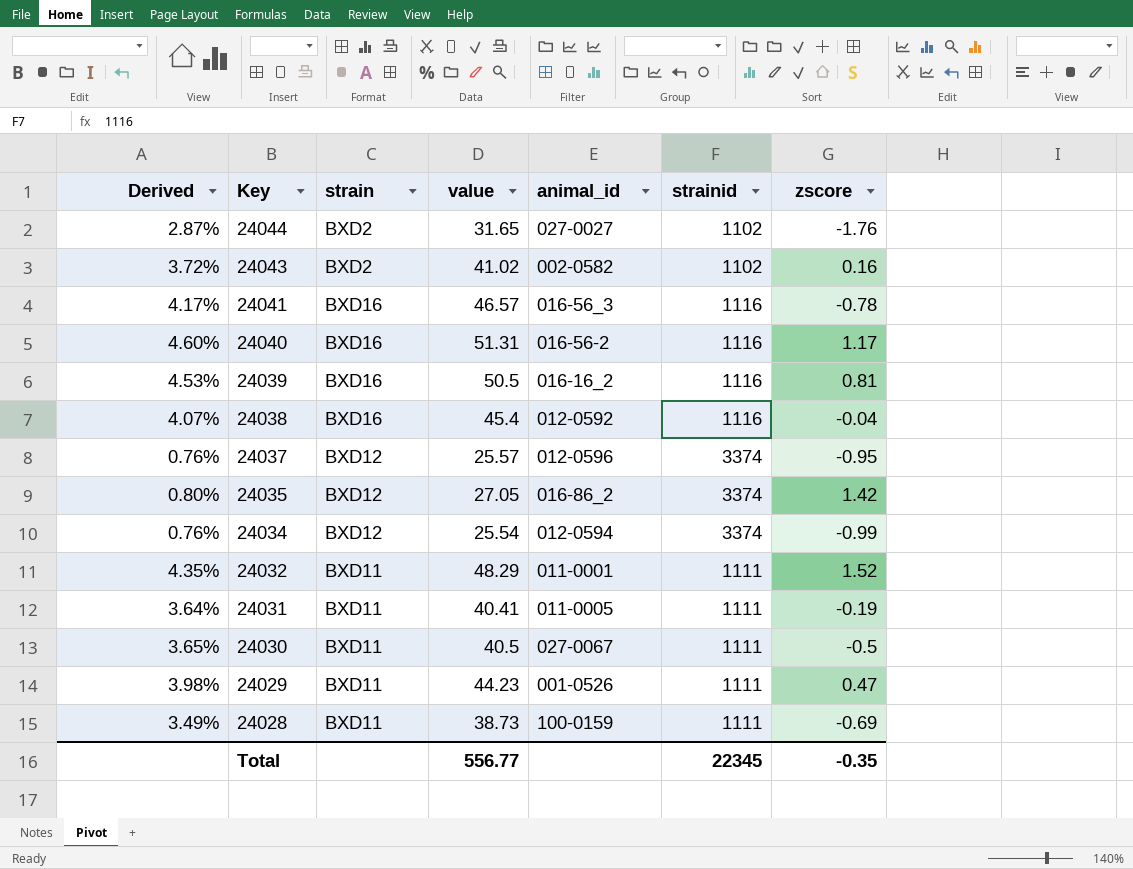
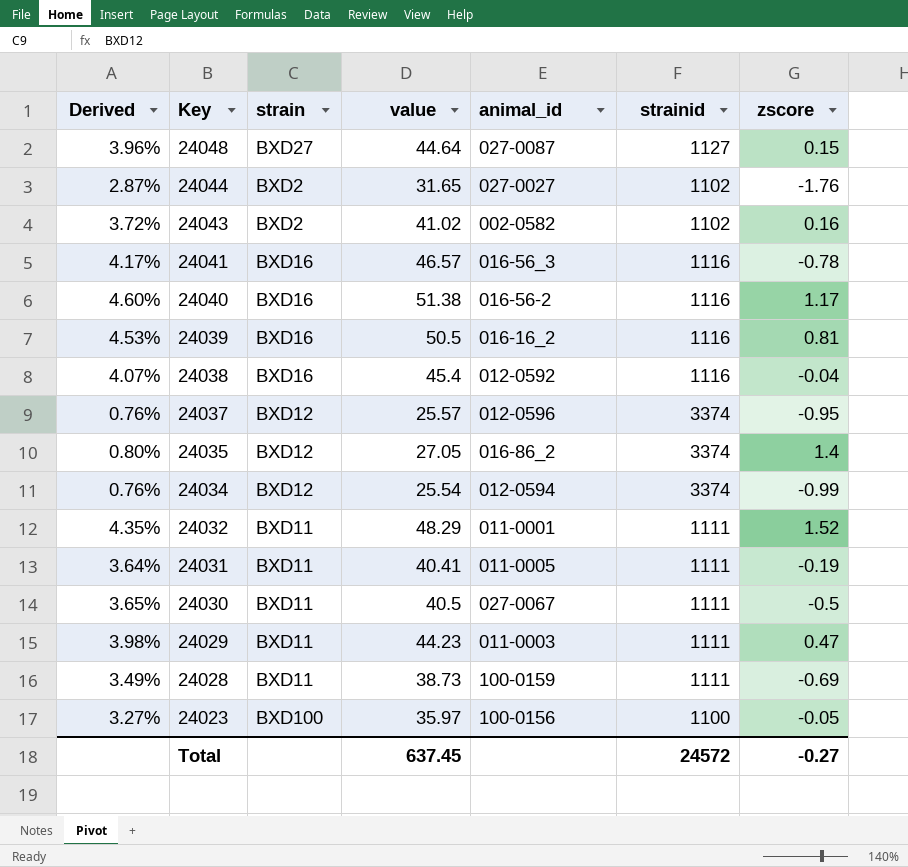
row 24048: none -> 3.96% | BXD27 | 44.64 | 027-0087 | 1127 | 0.15
24040 | value: 51.31 -> 51.38
24035 | zscore: 1.42 -> 1.4
24029 | animal_id: 001-0526 -> 011-0003
row 24023: none -> 3.27% | BXD100 | 35.97 | 100-0156 | 1100 | -0.05
Total | value: 556.77 -> 637.45
Total | strainid: 22345 -> 24572
Total | zscore: -0.35 -> -0.27

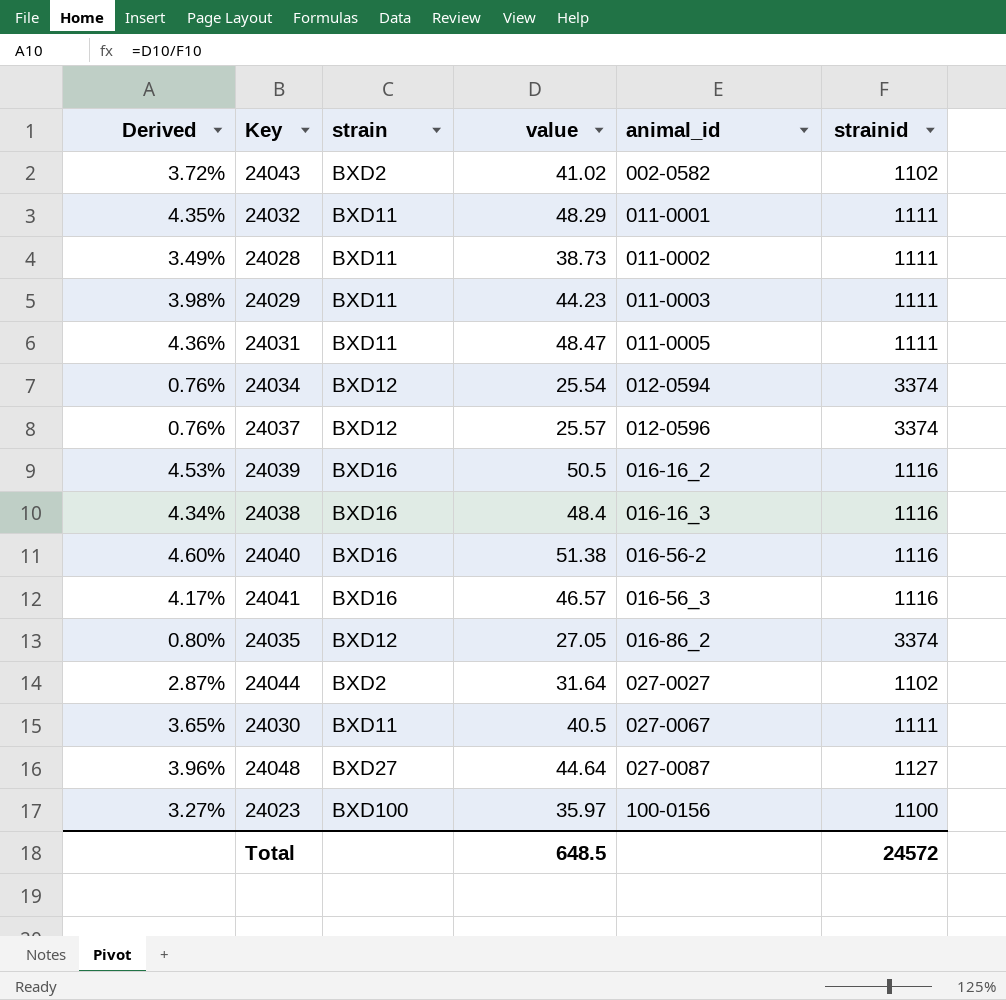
row order: Key descending -> animal_id ascending
column zscore | position: 7 -> none
24028 | animal_id: 100-0159 -> 011-0002
24031 | Derived: 3.64% -> 4.36%
24031 | value: 40.41 -> 48.47
24038 | Derived: 4.07% -> 4.34%
24038 | value: 45.4 -> 48.4
24038 | animal_id: 012-0592 -> 016-16_3
24044 | value: 31.65 -> 31.64
Total | value: 637.45 -> 648.5

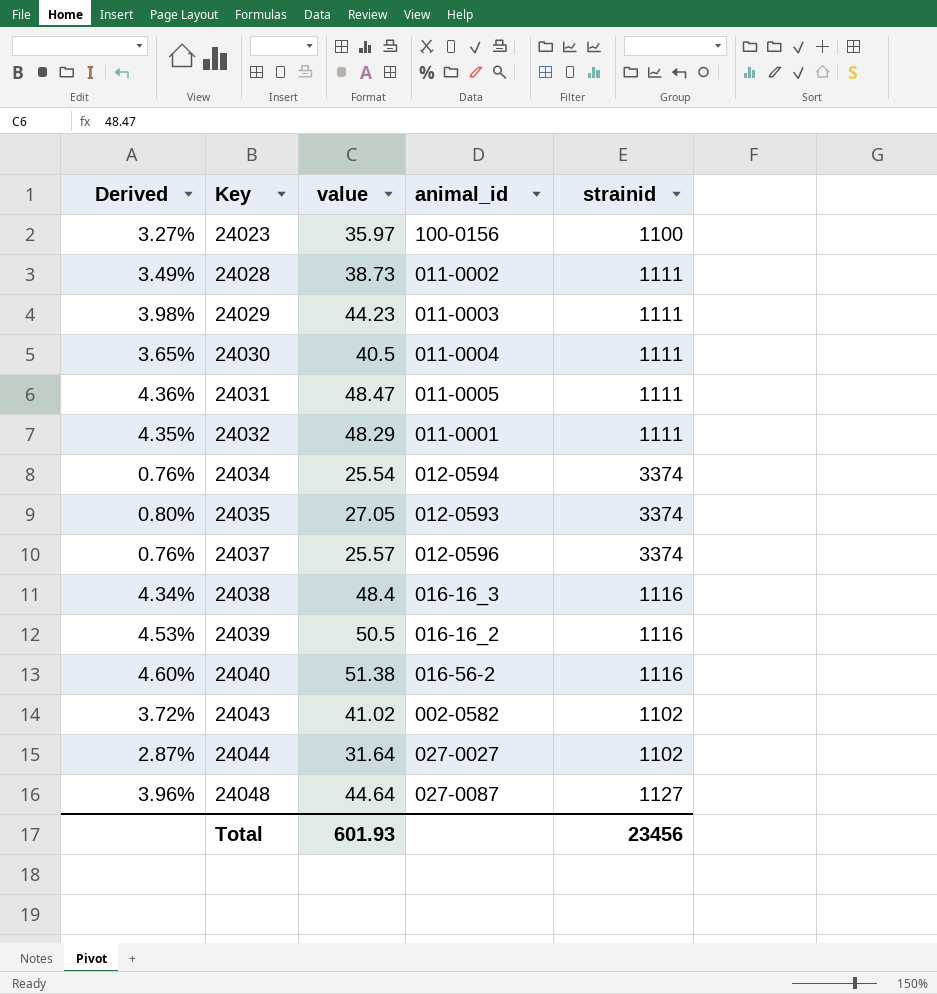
row order: animal_id ascending -> Key ascending
column strain | position: 3 -> none
row 24041: 4.17% | BXD16 | 46.57 | 016-56_3 | 1116 -> none
24030 | animal_id: 027-0067 -> 011-0004
24035 | animal_id: 016-86_2 -> 012-0593
Total | value: 648.5 -> 601.93
Total | strainid: 24572 -> 23456

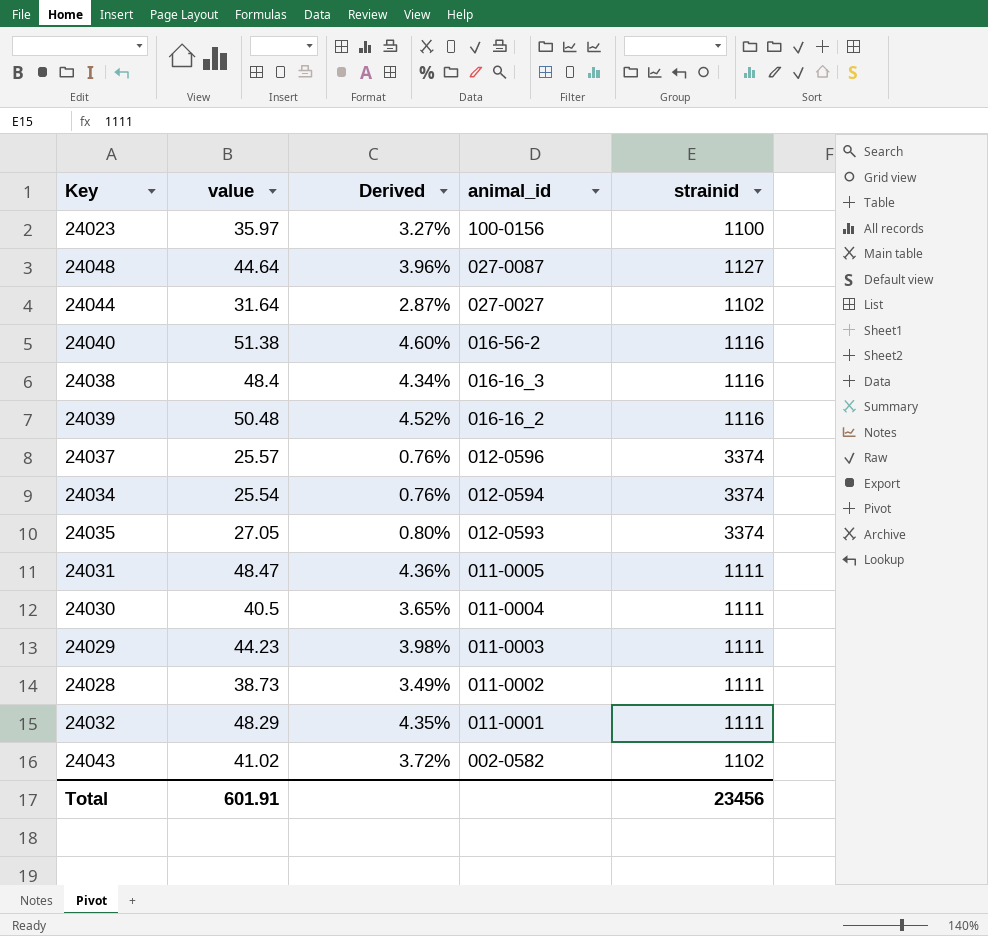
row order: Key ascending -> animal_id descending
column Derived | position: 1 -> 3
24039 | value: 50.5 -> 50.48
24039 | Derived: 4.53% -> 4.52%
Total | value: 601.93 -> 601.91

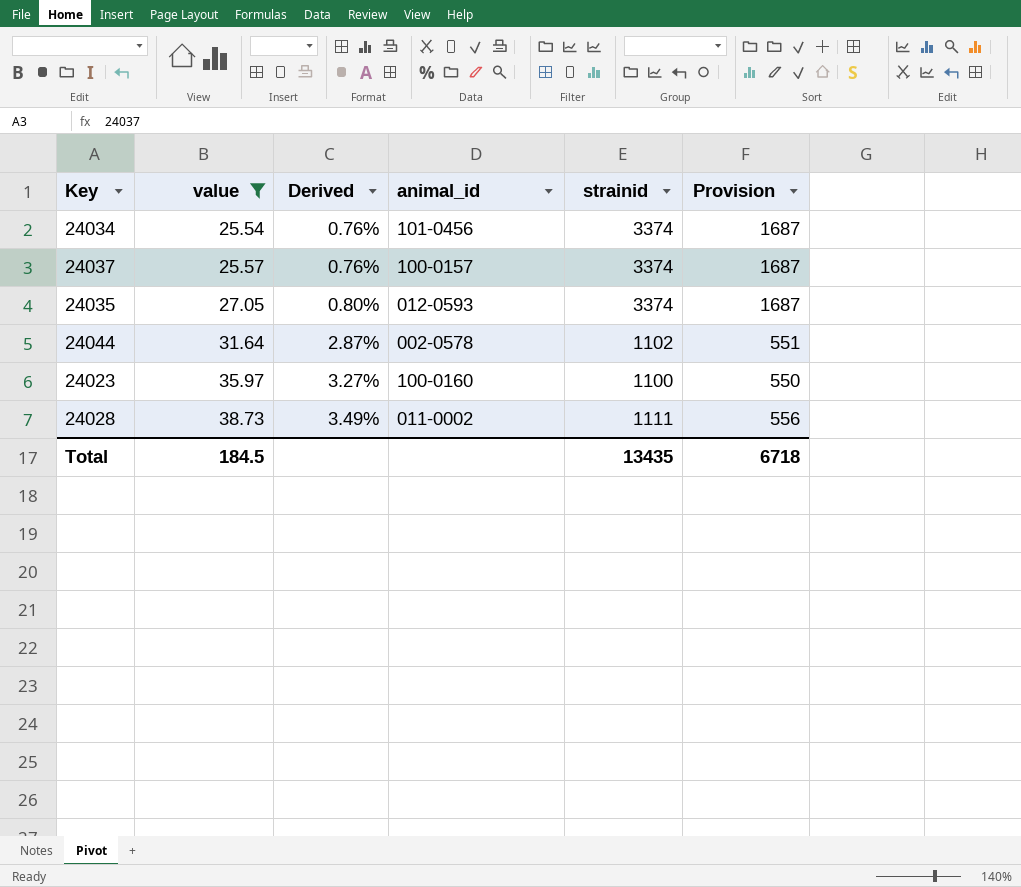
filter: none -> value <= 38.73
row order: animal_id descending -> value ascending
column Provision | formula: none -> [strainid] * 0.5
24034 | animal_id: 012-0594 -> 101-0456
24037 | animal_id: 012-0596 -> 100-0157
24044 | animal_id: 027-0027 -> 002-0578
24023 | animal_id: 100-0156 -> 100-0160
Total | value: 601.91 -> 184.5
Total | strainid: 23456 -> 13435

